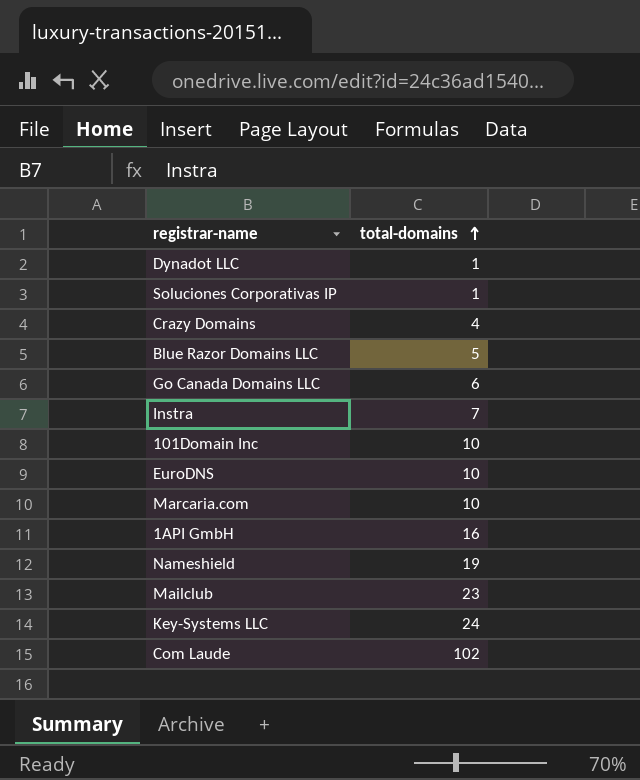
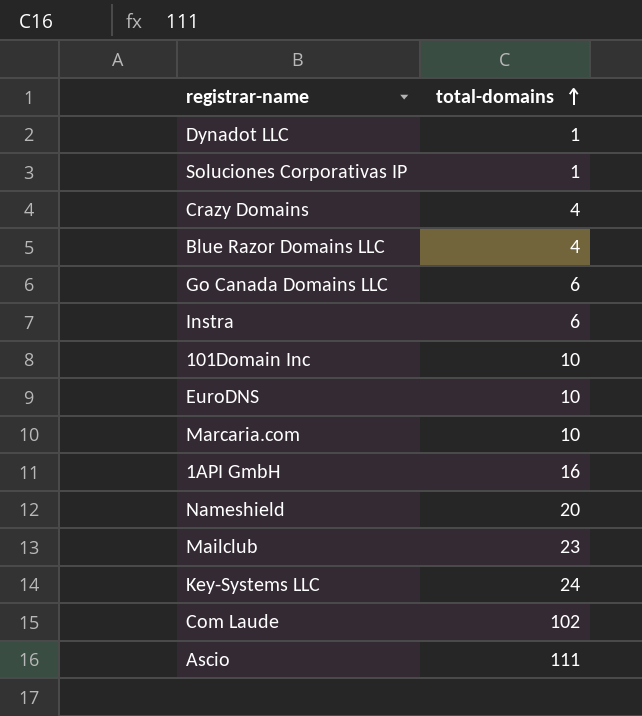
Blue Razor Domains LLC | total-domains: 5 -> 4
Instra | total-domains: 7 -> 6
Nameshield | total-domains: 19 -> 20
row Ascio: none -> 111

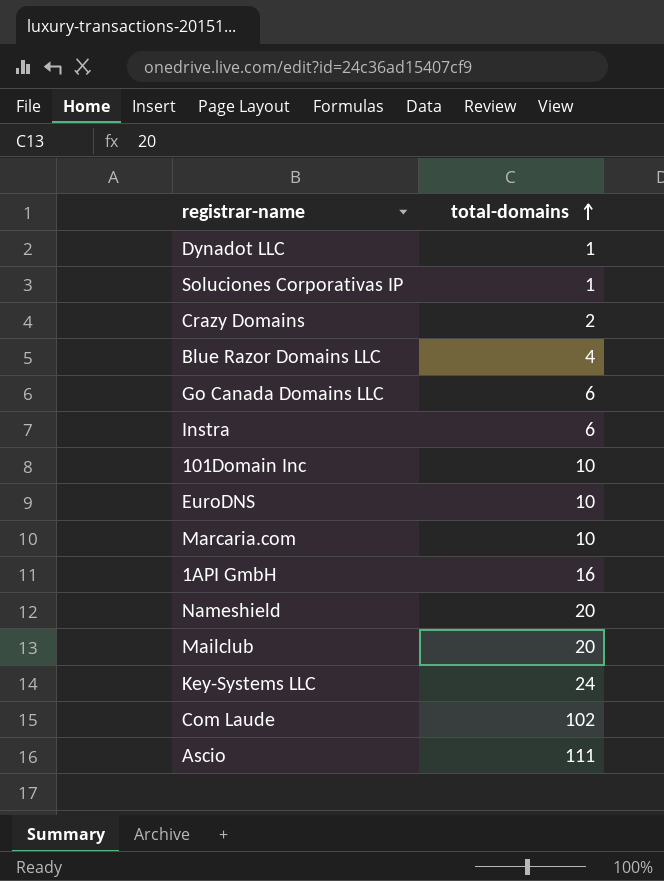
Crazy Domains | total-domains: 4 -> 2
Mailclub | total-domains: 23 -> 20

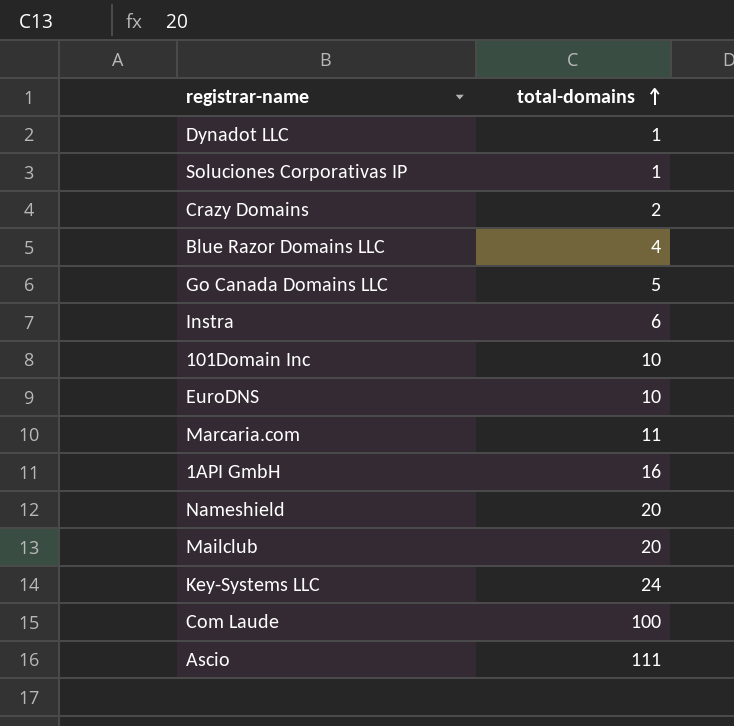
Go Canada Domains LLC | total-domains: 6 -> 5
Marcaria.com | total-domains: 10 -> 11
Com Laude | total-domains: 102 -> 100

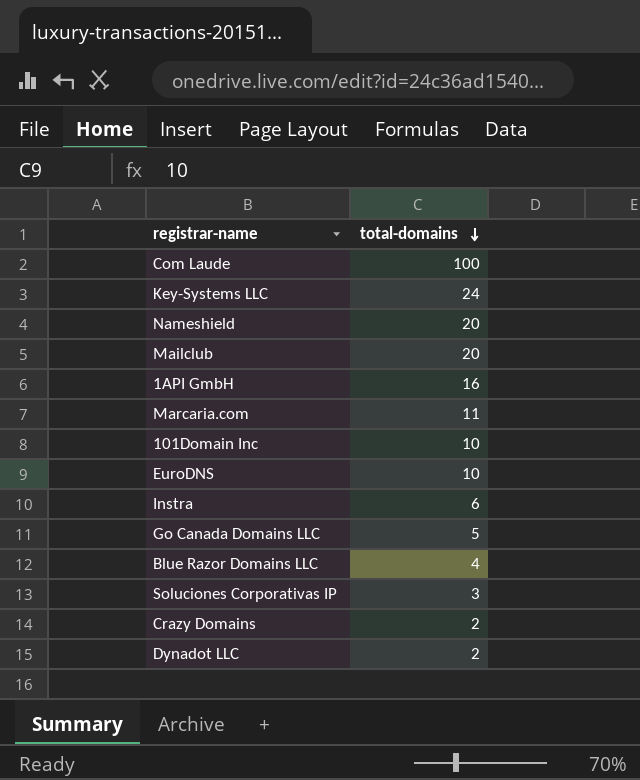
row order: total-domains ascending -> total-domains descending
row Ascio: 111 -> none
Soluciones Corporativas IP | total-domains: 1 -> 3
Dynadot LLC | total-domains: 1 -> 2

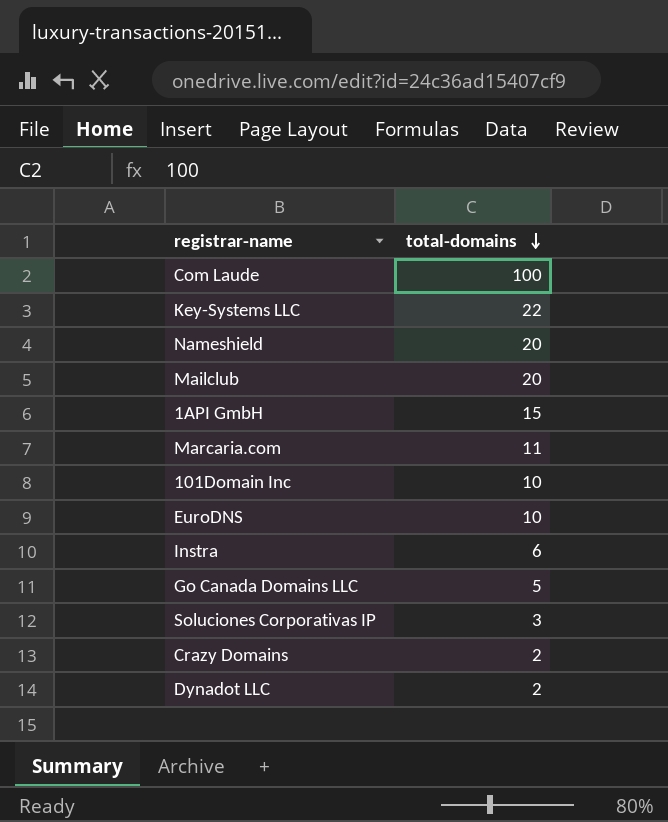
row Blue Razor Domains LLC: 4 -> none
Key-Systems LLC | total-domains: 24 -> 22
1API GmbH | total-domains: 16 -> 15

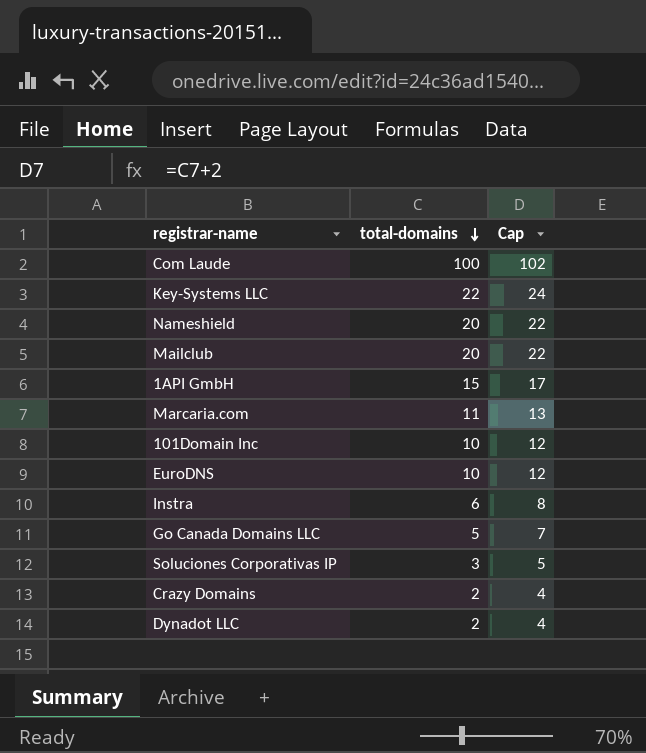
column Cap | formula: none -> [total-domains] + 2

